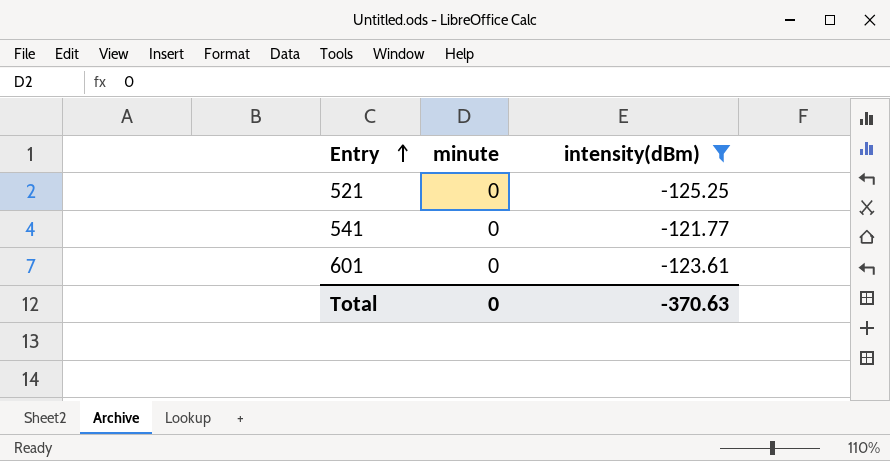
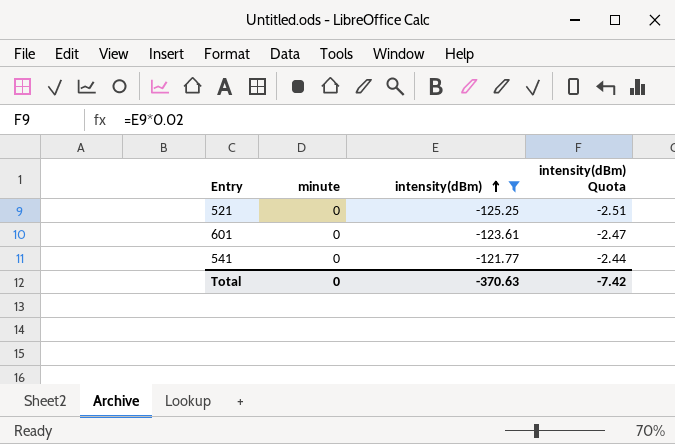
row order: Entry ascending -> intensity(dBm) ascending
column intensity(dBm) Quota | formula: none -> [intensity(dBm)] * 0.02

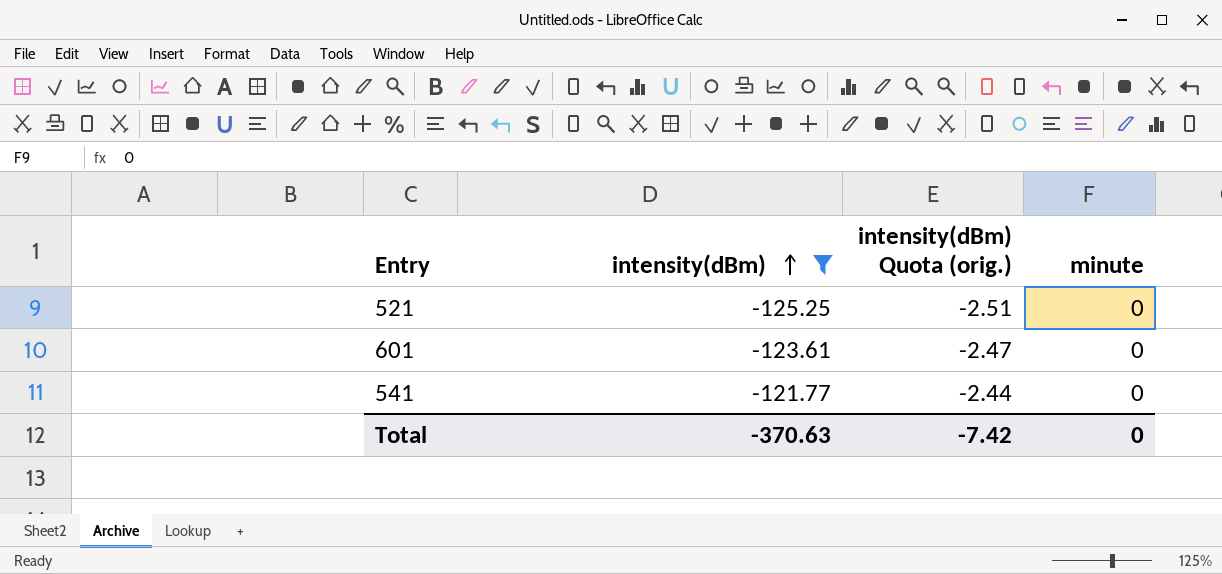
column name: intensity(dBm) Quota -> intensity(dBm) Quota (orig.)
column minute | position: 2 -> 4

